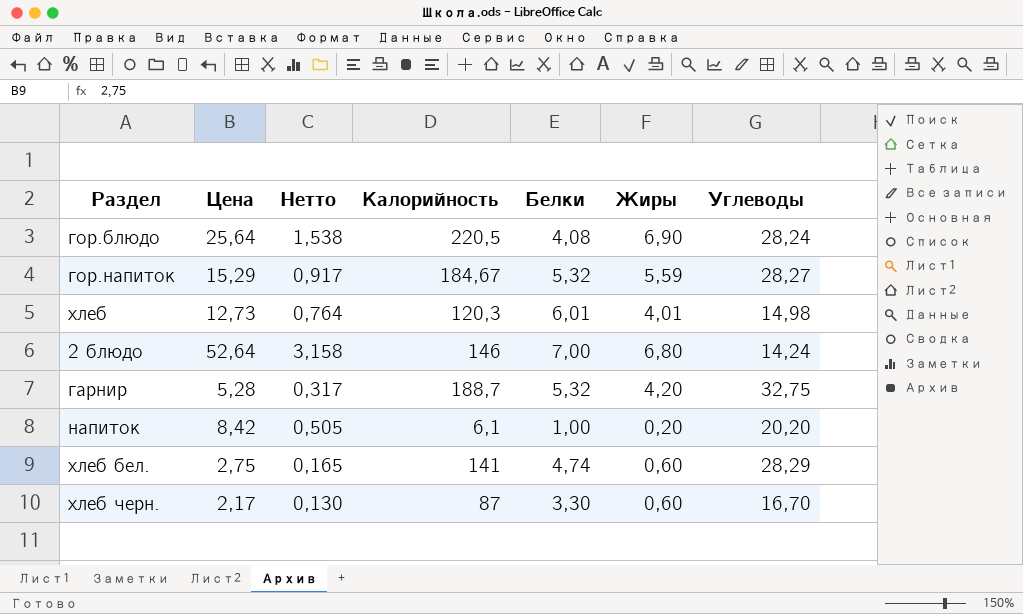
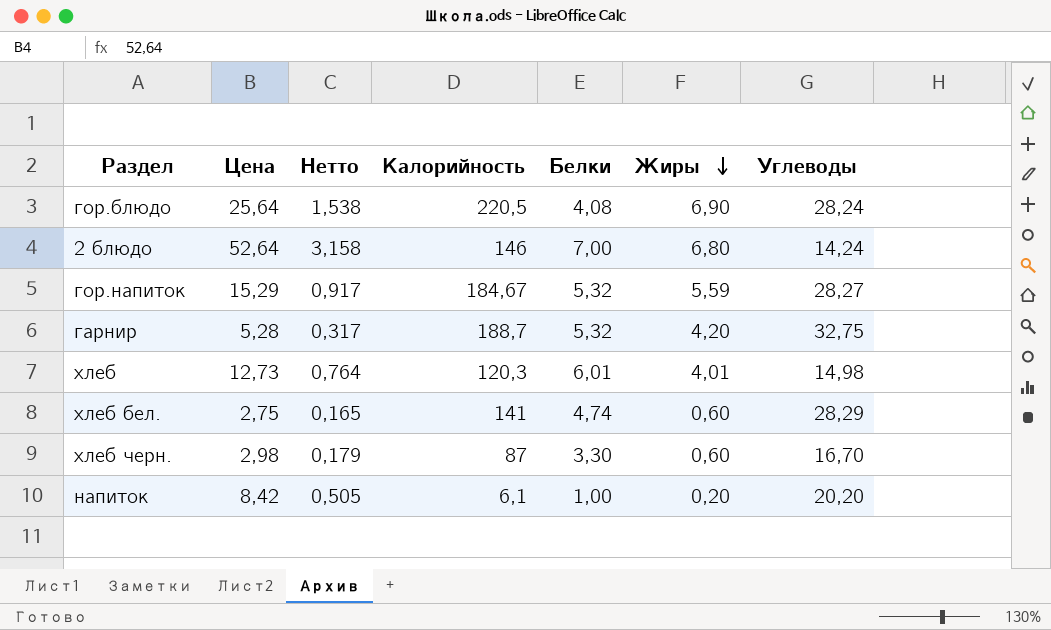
row order: none -> Жиры descending
хлеб черн. | Цена: 2,17 -> 2,98
хлеб черн. | Нетто: 0,130 -> 0,179

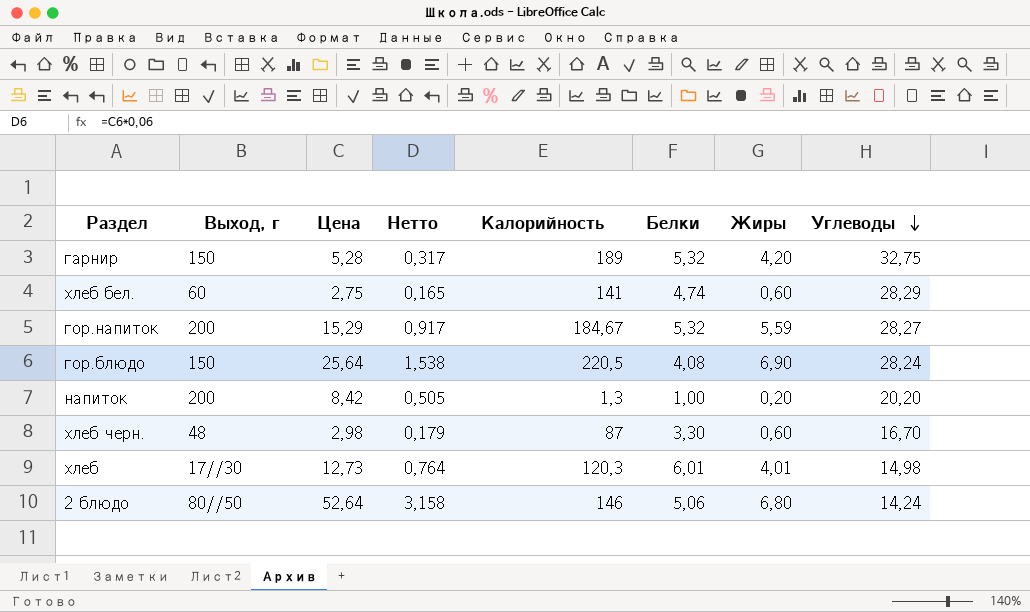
row order: Жиры descending -> Углеводы descending
column Выход, г | position: none -> 2
гарнир | Калорийность: 188,7 -> 189
напиток | Калорийность: 6,1 -> 1,3
2 блюдо | Белки: 7,00 -> 5,06

